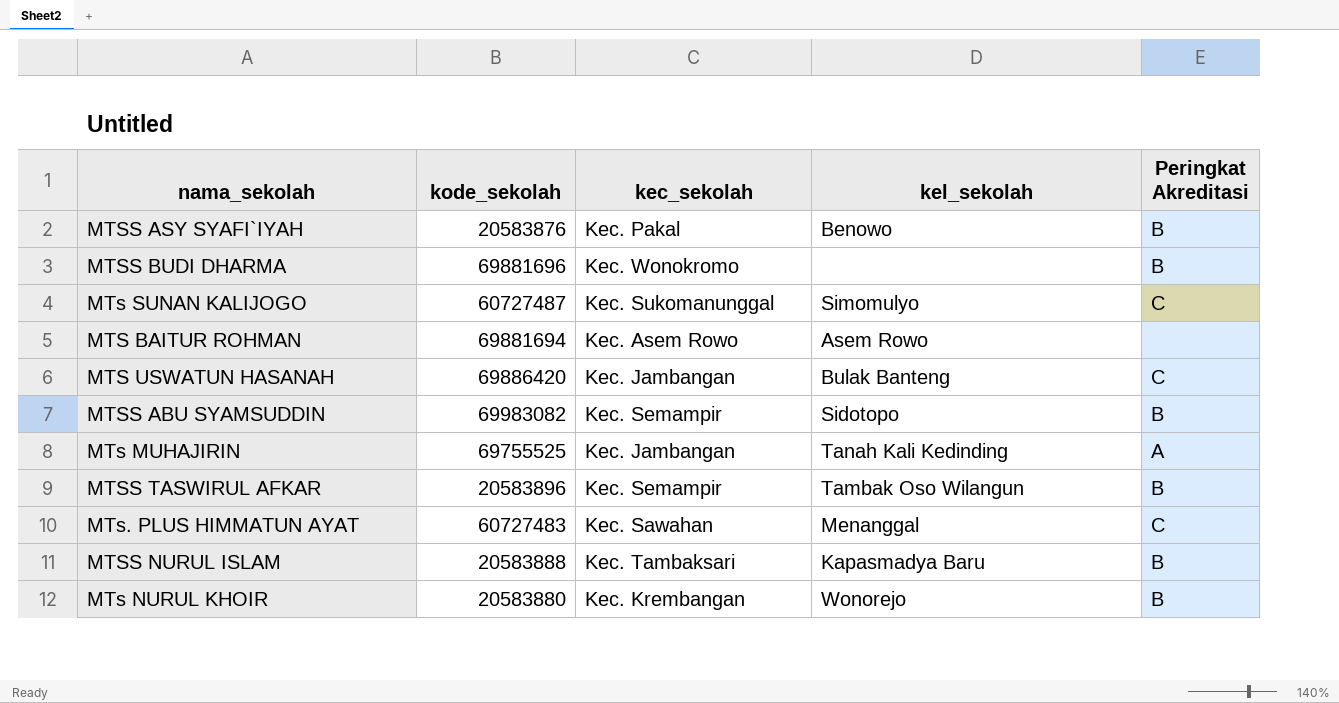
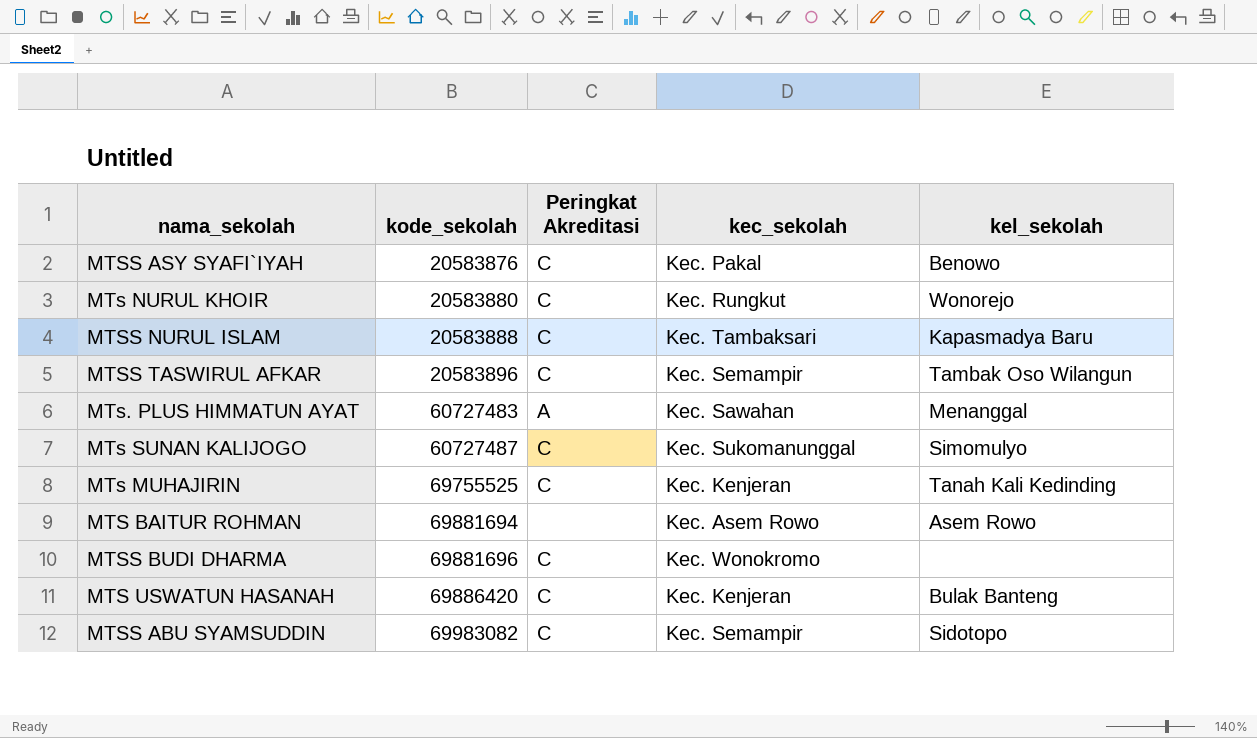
row order: none -> kode_sekolah ascending
column Peringkat Akreditasi | position: 5 -> 3
MTSS ASY SYAFI`IYAH | Peringkat Akreditasi: B -> C
MTs NURUL KHOIR | Peringkat Akreditasi: B -> C
MTs NURUL KHOIR | kec_sekolah: Kec. Krembangan -> Kec. Rungkut
MTSS NURUL ISLAM | Peringkat Akreditasi: B -> C
MTSS TASWIRUL AFKAR | Peringkat Akreditasi: B -> C
MTs. PLUS HIMMATUN AYAT | Peringkat Akreditasi: C -> A
MTs MUHAJIRIN | Peringkat Akreditasi: A -> C
MTs MUHAJIRIN | kec_sekolah: Kec. Jambangan -> Kec. Kenjeran
MTSS BUDI DHARMA | Peringkat Akreditasi: B -> C
MTS USWATUN HASANAH | kec_sekolah: Kec. Jambangan -> Kec. Kenjeran
MTSS ABU SYAMSUDDIN | Peringkat Akreditasi: B -> C

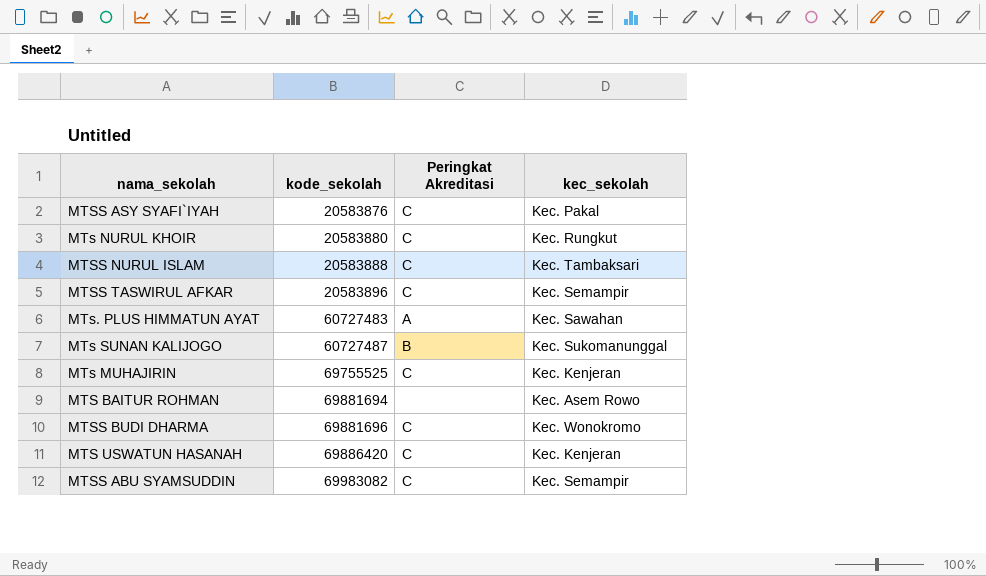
column kel_sekolah | position: 5 -> none
MTs SUNAN KALIJOGO | Peringkat Akreditasi: C -> B

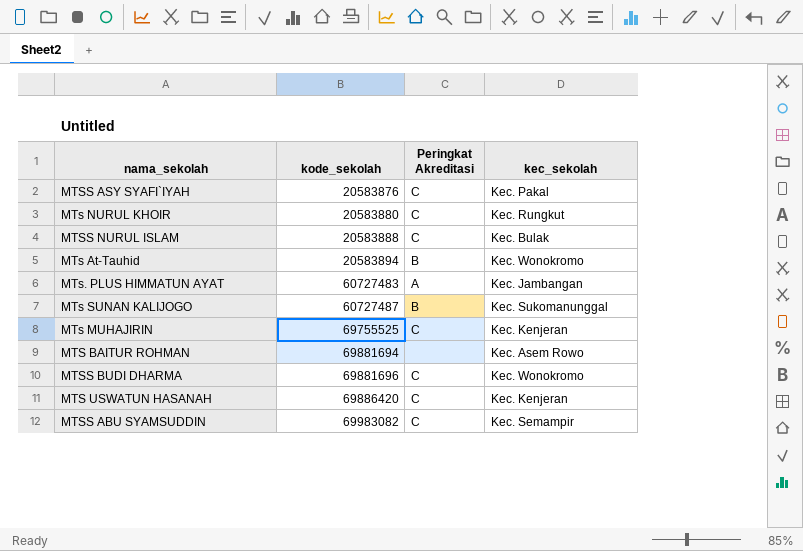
row MTSS TASWIRUL AFKAR: 20583896 | C | Kec. Semampir -> none
MTSS NURUL ISLAM | kec_sekolah: Kec. Tambaksari -> Kec. Bulak
row MTs At-Tauhid: none -> 20583894 | B | Kec. Wonokromo
MTs. PLUS HIMMATUN AYAT | kec_sekolah: Kec. Sawahan -> Kec. Jambangan

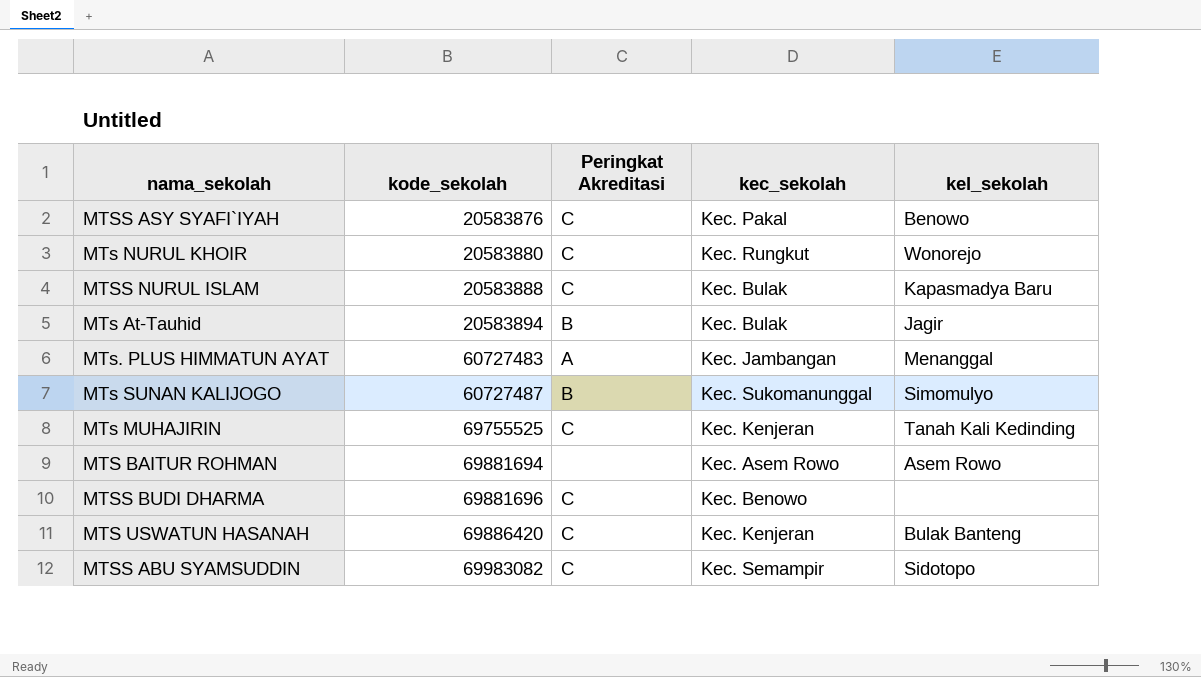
column kel_sekolah | position: none -> 5
MTs At-Tauhid | kec_sekolah: Kec. Wonokromo -> Kec. Bulak
MTSS BUDI DHARMA | kec_sekolah: Kec. Wonokromo -> Kec. Benowo

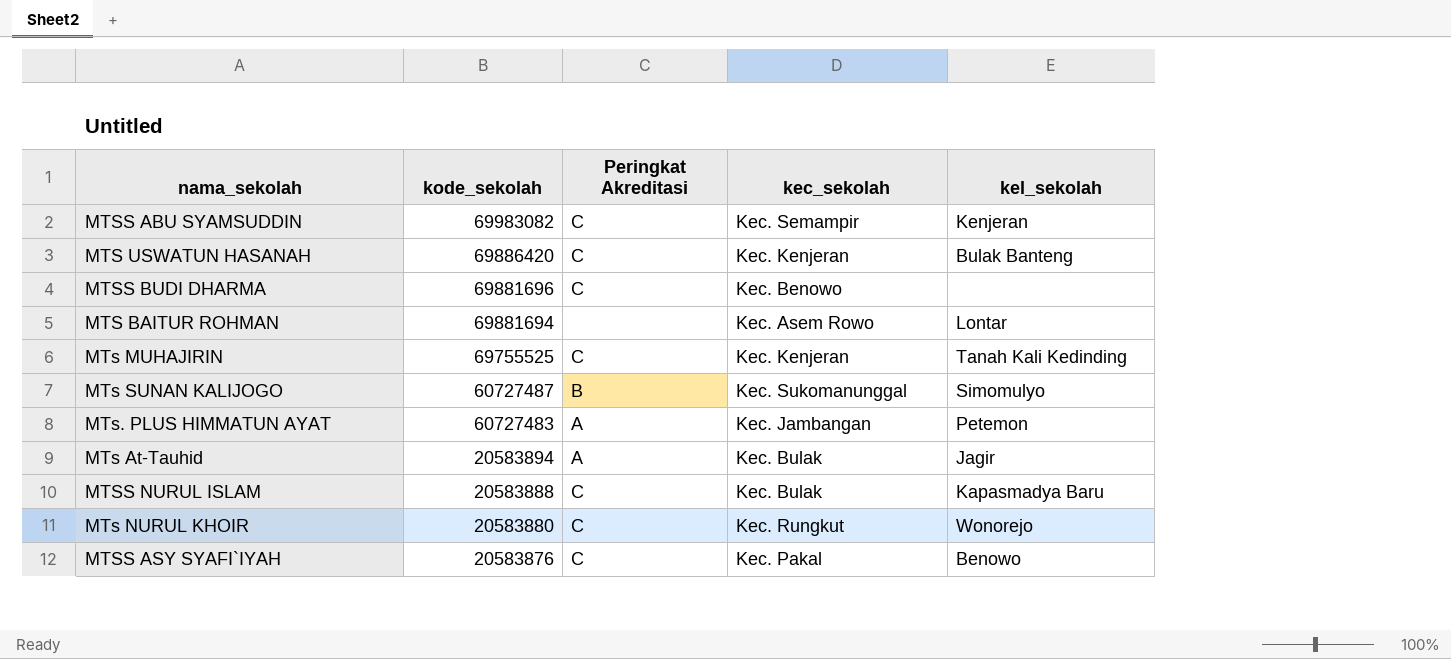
row order: kode_sekolah ascending -> kode_sekolah descending
MTSS ABU SYAMSUDDIN | kel_sekolah: Sidotopo -> Kenjeran
MTS BAITUR ROHMAN | kel_sekolah: Asem Rowo -> Lontar
MTs. PLUS HIMMATUN AYAT | kel_sekolah: Menanggal -> Petemon
MTs At-Tauhid | Peringkat Akreditasi: B -> A

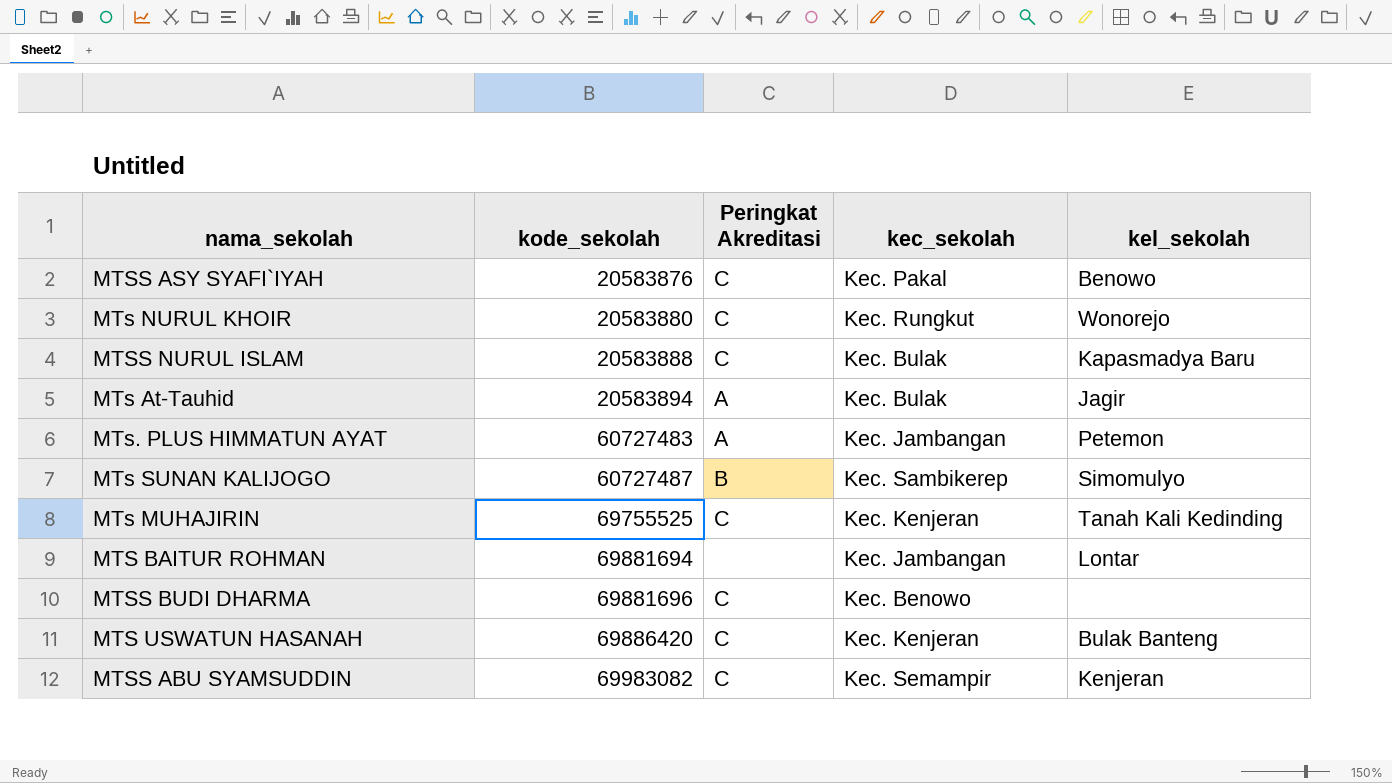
row order: kode_sekolah descending -> kode_sekolah ascending
MTs SUNAN KALIJOGO | kec_sekolah: Kec. Sukomanunggal -> Kec. Sambikerep
MTS BAITUR ROHMAN | kec_sekolah: Kec. Asem Rowo -> Kec. Jambangan

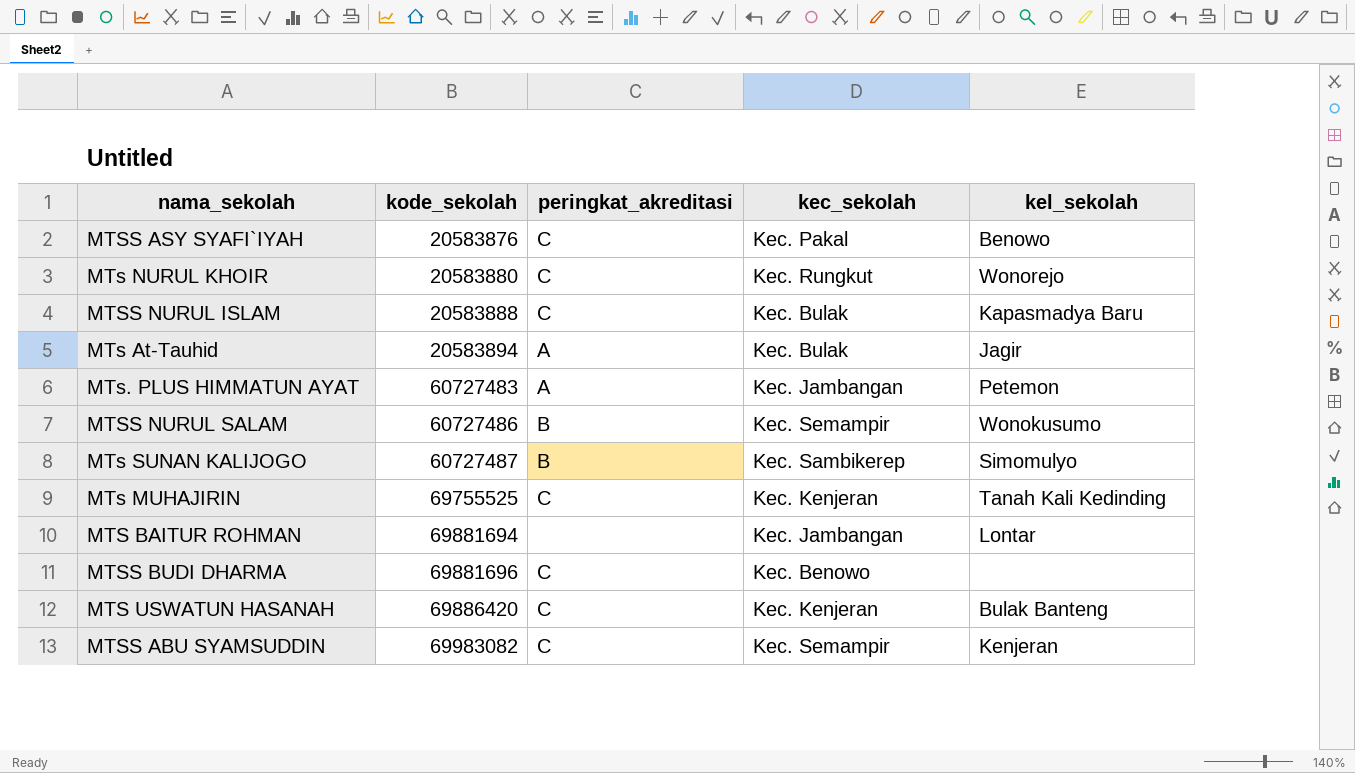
column name: Peringkat Akreditasi -> peringkat_akreditasi
row MTSS NURUL SALAM: none -> 60727486 | B | Kec. Semampir | Wonokusumo

